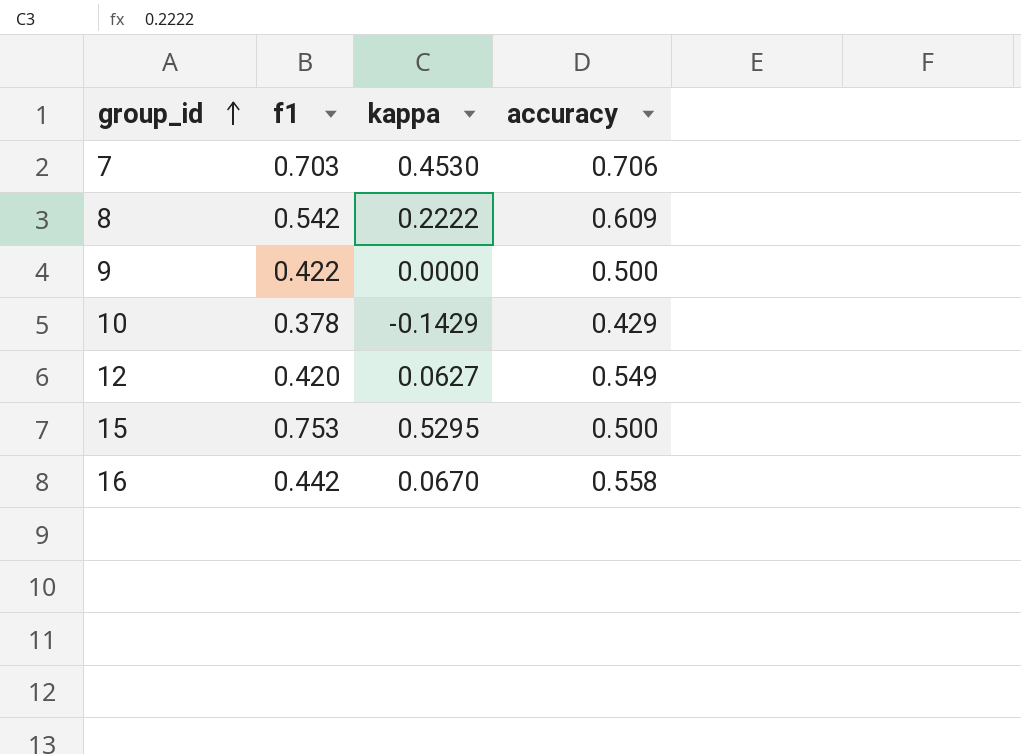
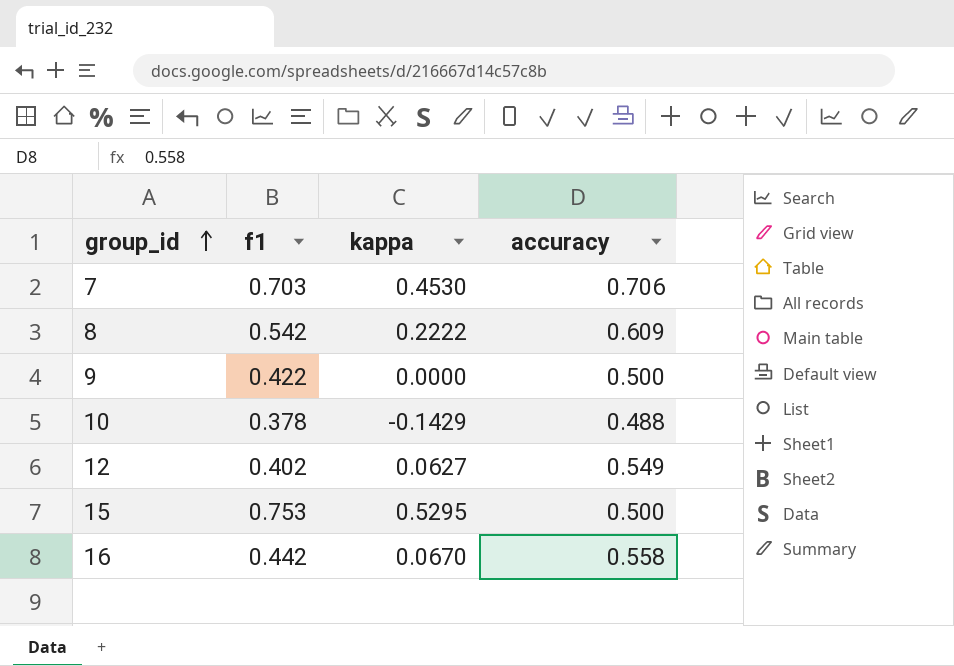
10 | accuracy: 0.429 -> 0.488
12 | f1: 0.420 -> 0.402

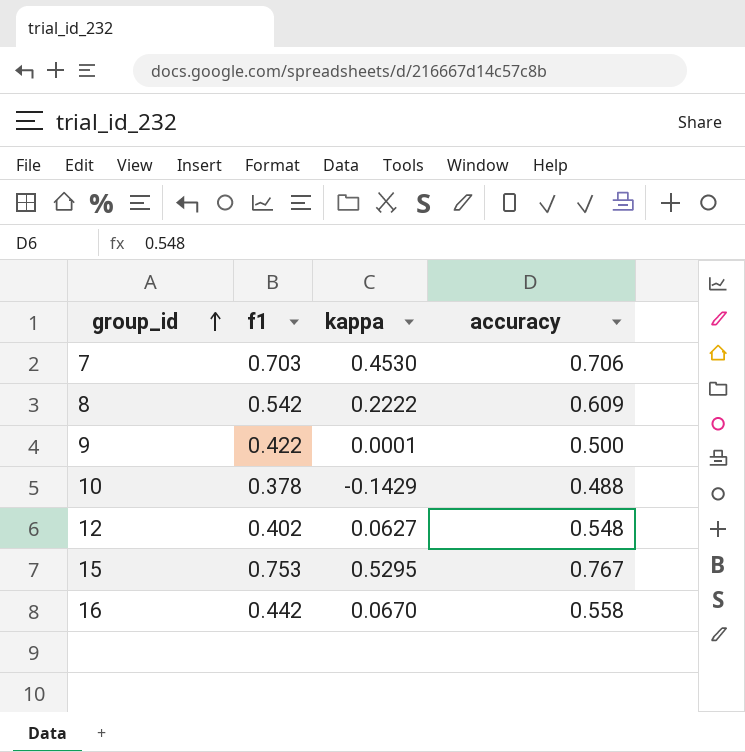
9 | kappa: 0.0000 -> 0.0001
12 | accuracy: 0.549 -> 0.548
15 | accuracy: 0.500 -> 0.767

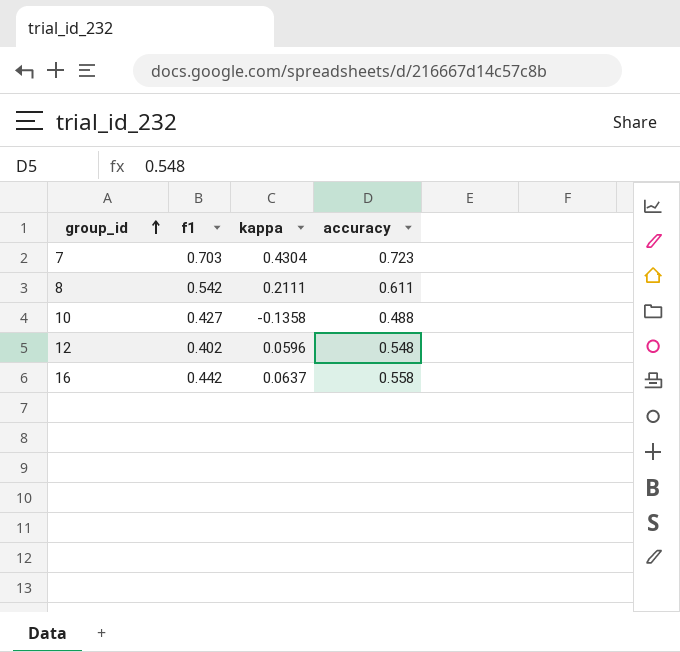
row 9: 0.422 | 0.0001 | 0.500 -> none
row 15: 0.753 | 0.5295 | 0.767 -> none
7 | kappa: 0.4530 -> 0.4304
7 | accuracy: 0.706 -> 0.723
8 | kappa: 0.2222 -> 0.2111
8 | accuracy: 0.609 -> 0.611
10 | f1: 0.378 -> 0.427
10 | kappa: -0.1429 -> -0.1358
12 | kappa: 0.0627 -> 0.0596
16 | kappa: 0.0670 -> 0.0637

